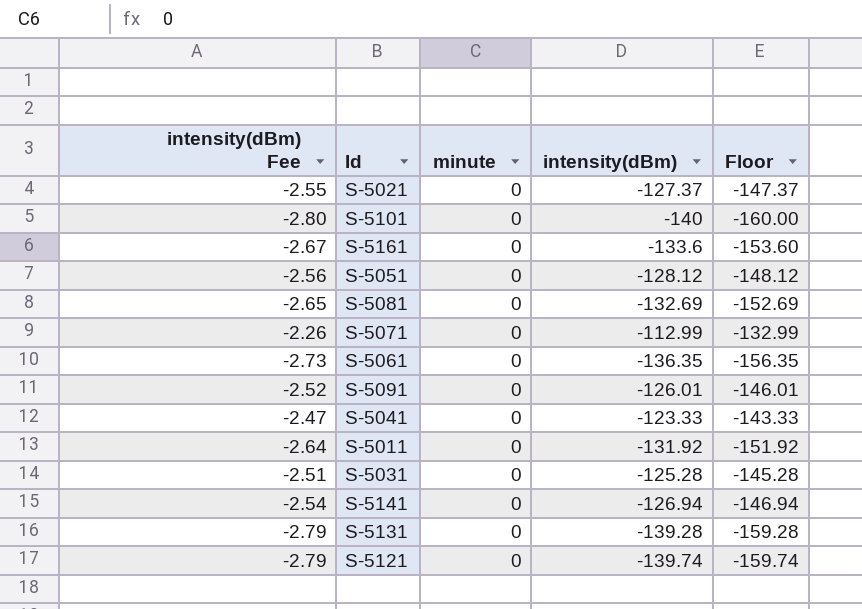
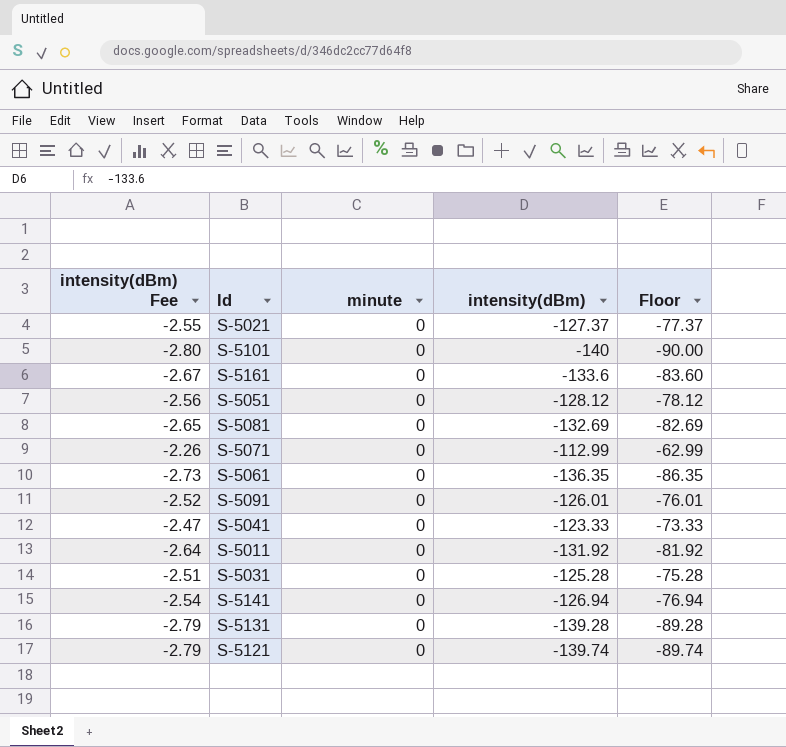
column Floor | formula: [intensity(dBm)] - 20 -> [intensity(dBm)] + 50

